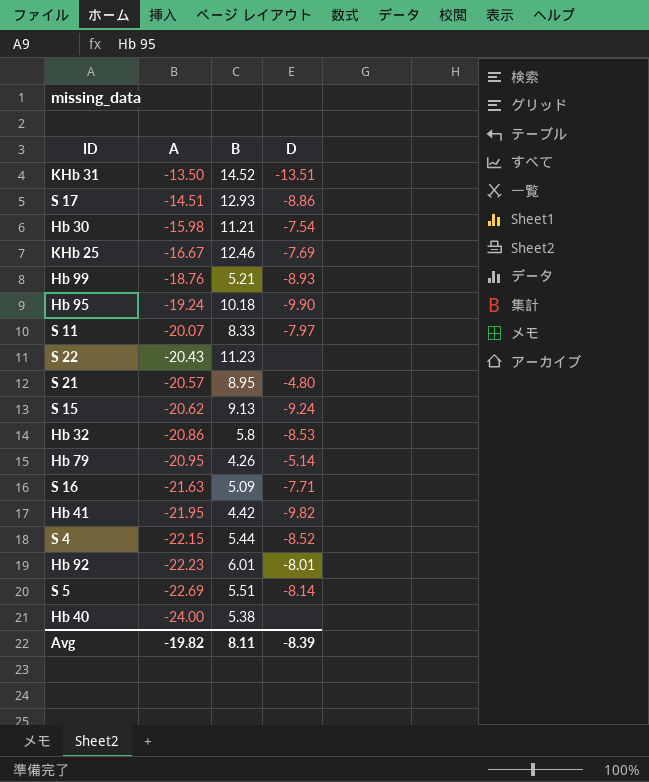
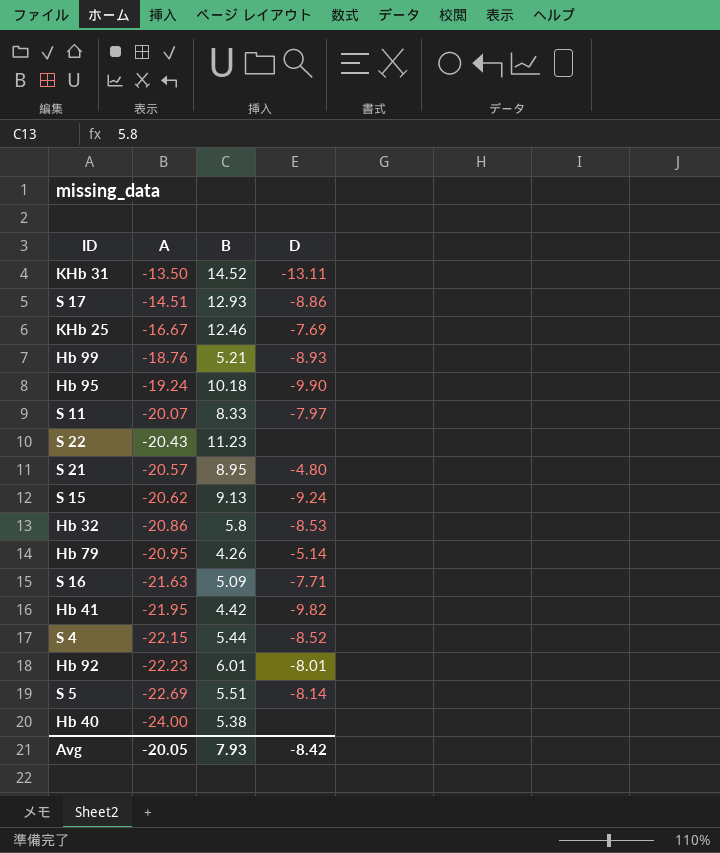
row Hb 30: -15.98 | 11.21 | -7.54 -> none
KHb 31 | D: -13.51 -> -13.11
Avg | A: -19.82 -> -20.05
Avg | B: 8.11 -> 7.93
Avg | D: -8.39 -> -8.42

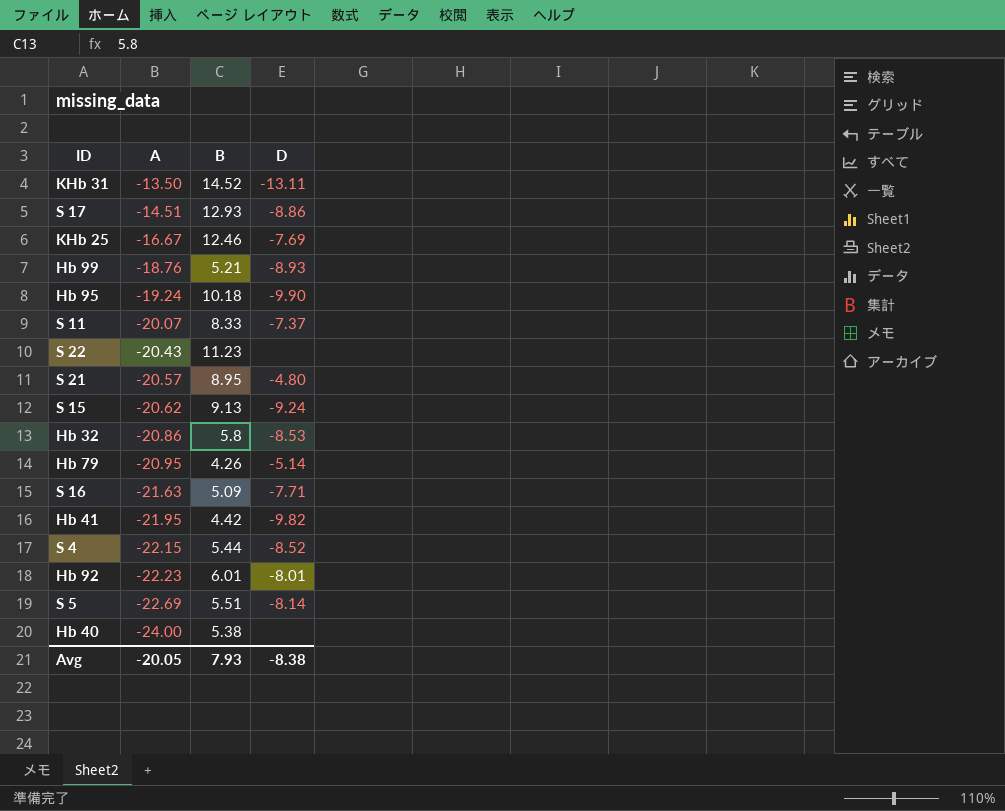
S 11 | D: -7.97 -> -7.37
Avg | D: -8.42 -> -8.38

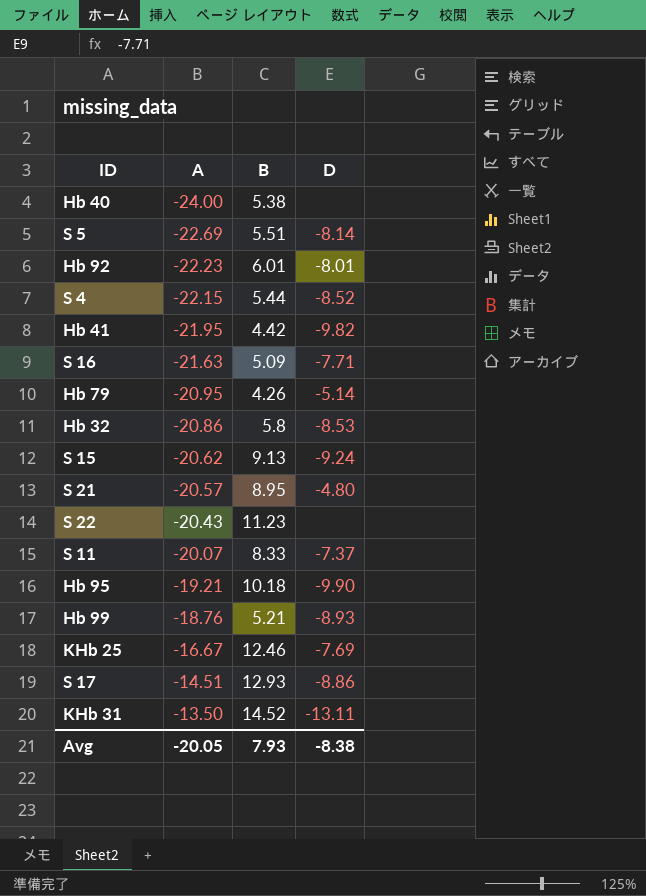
row order: A descending -> A ascending
Hb 95 | A: -19.24 -> -19.21

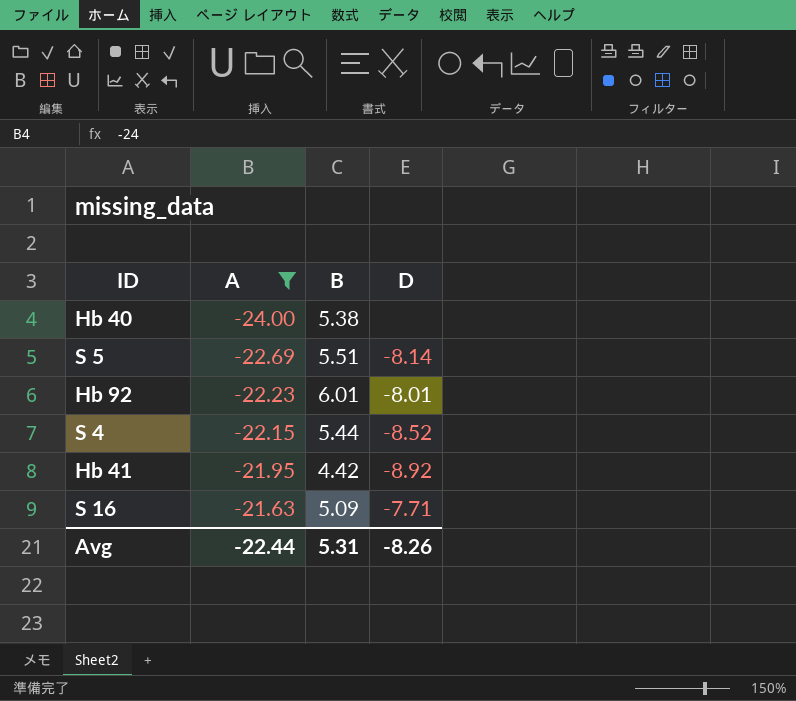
filter: none -> A <= -21.63
Hb 41 | D: -9.82 -> -8.92
Avg | A: -20.05 -> -22.44
Avg | B: 7.93 -> 5.31
Avg | D: -8.38 -> -8.26

